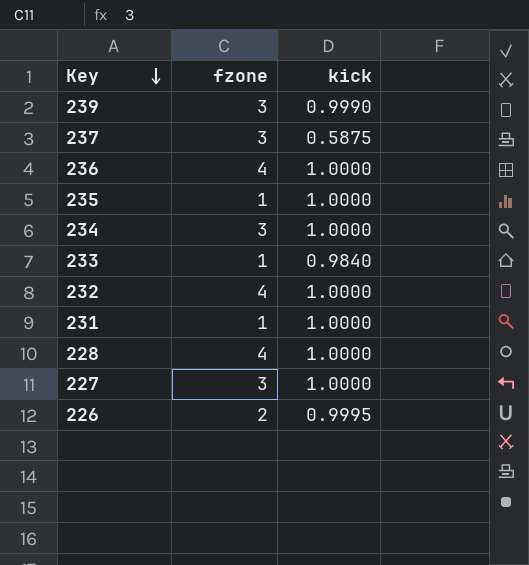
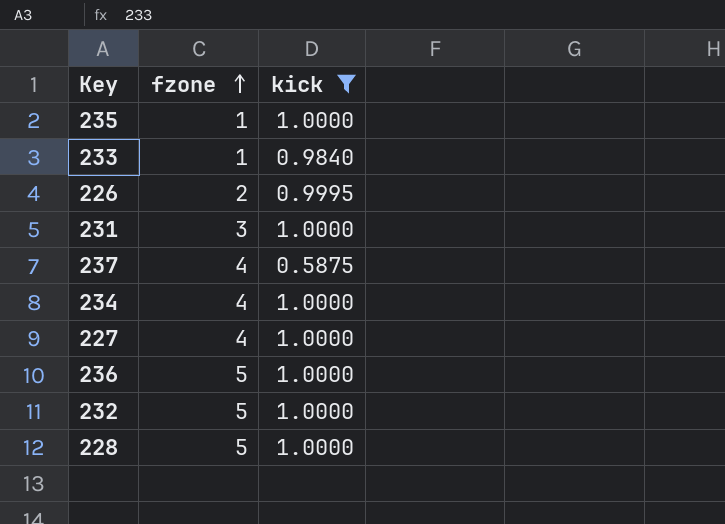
filter: none -> kick != 0.9990
row order: Key descending -> fzone ascending
231 | fzone: 1 -> 3
237 | fzone: 3 -> 4
234 | fzone: 3 -> 4
227 | fzone: 3 -> 4
236 | fzone: 4 -> 5
232 | fzone: 4 -> 5
228 | fzone: 4 -> 5

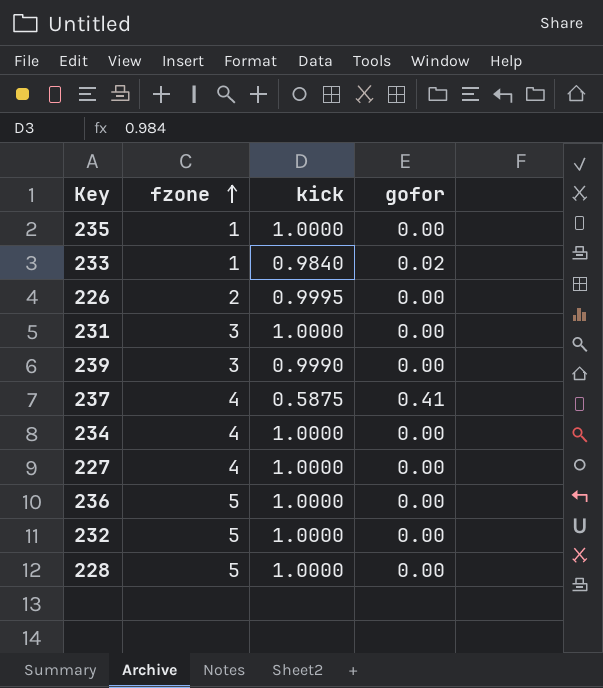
filter: kick != 0.9990 -> none
column gofor | position: none -> 4

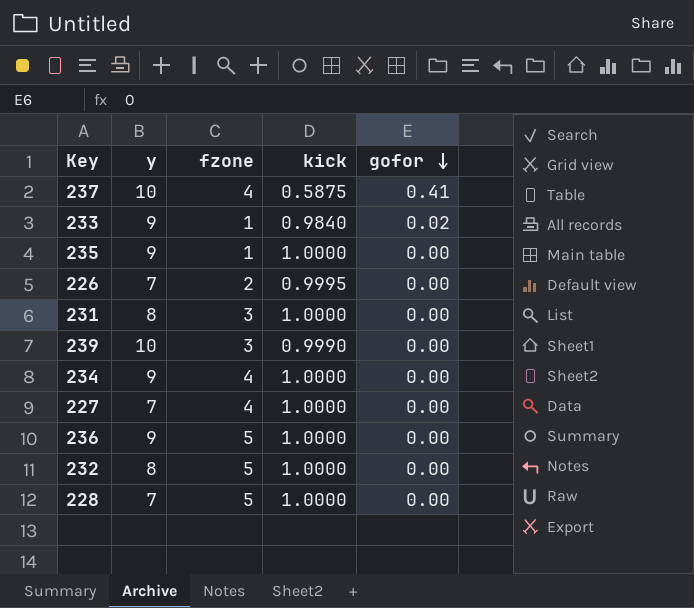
row order: fzone ascending -> gofor descending
column y | position: none -> 2

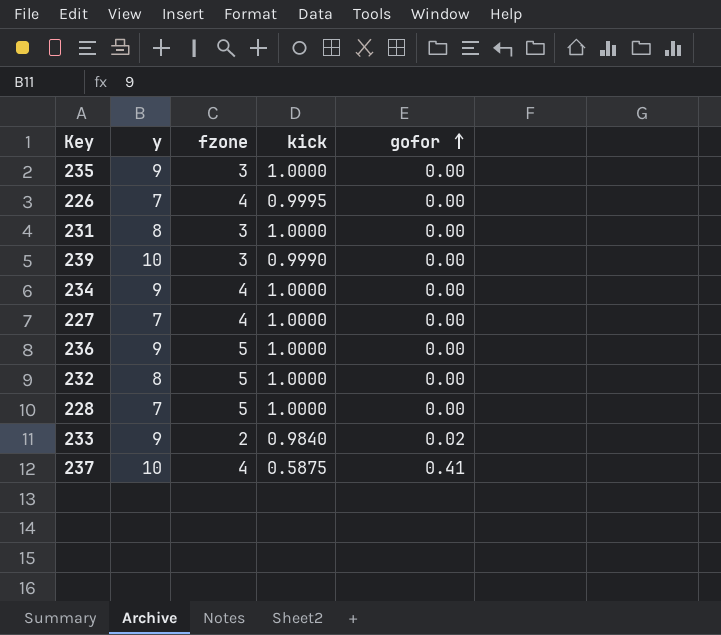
row order: gofor descending -> gofor ascending
235 | fzone: 1 -> 3
226 | fzone: 2 -> 4
233 | fzone: 1 -> 2

